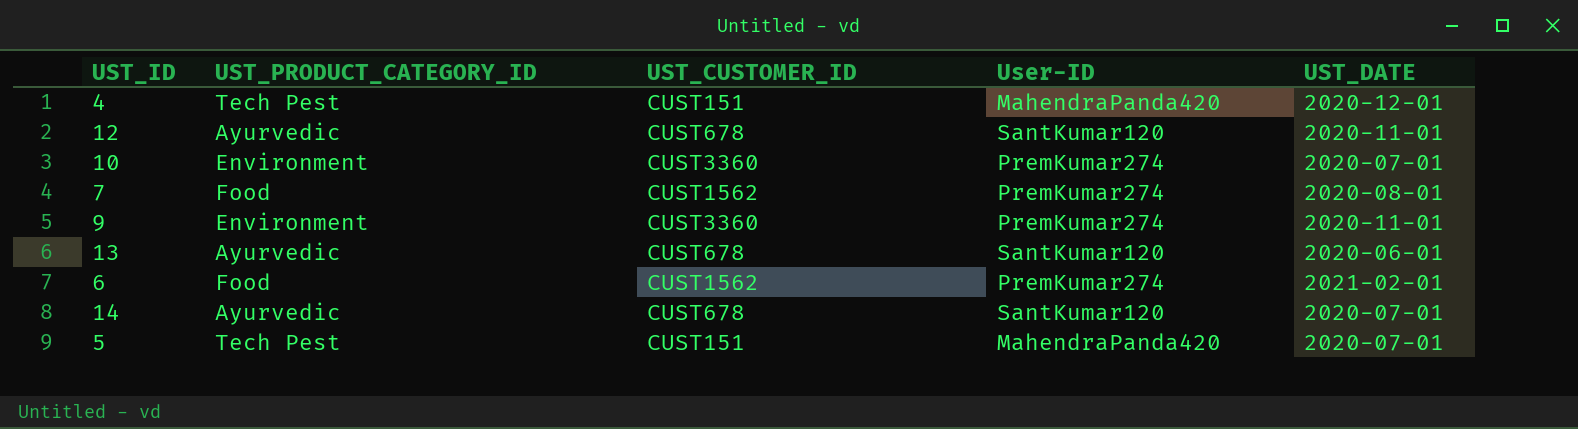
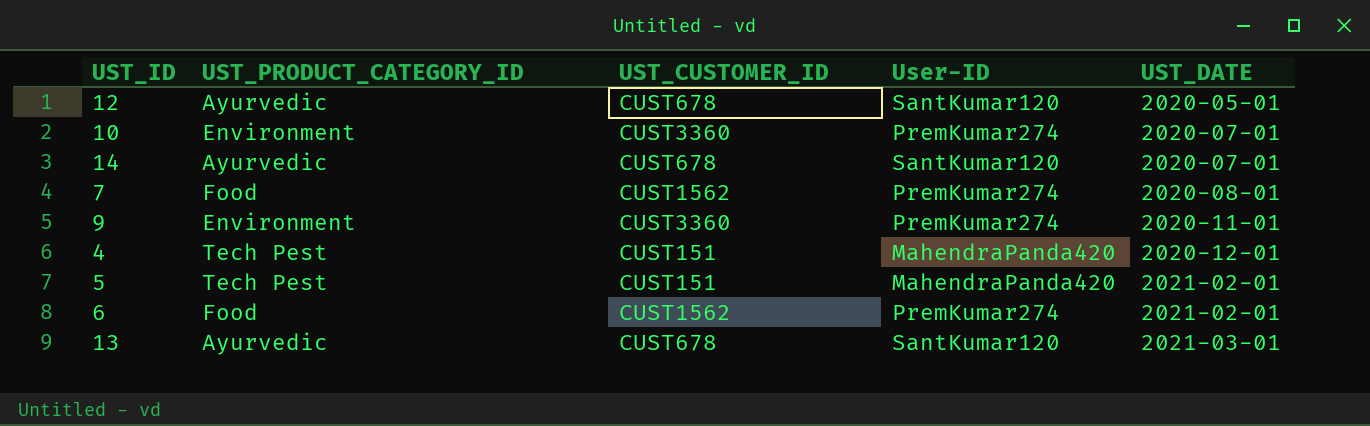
row order: none -> UST_DATE ascending
12 | UST_DATE: 2020-11-01 -> 2020-05-01
5 | UST_DATE: 2020-07-01 -> 2021-02-01
13 | UST_DATE: 2020-06-01 -> 2021-03-01

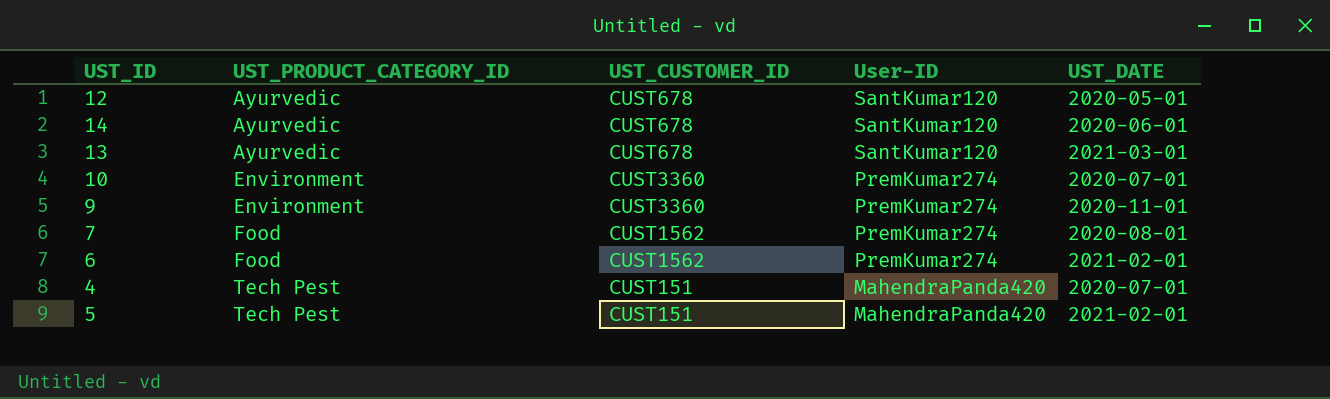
row order: UST_DATE ascending -> UST_PRODUCT_CATEGORY_ID ascending
14 | UST_DATE: 2020-07-01 -> 2020-06-01
4 | UST_DATE: 2020-12-01 -> 2020-07-01

